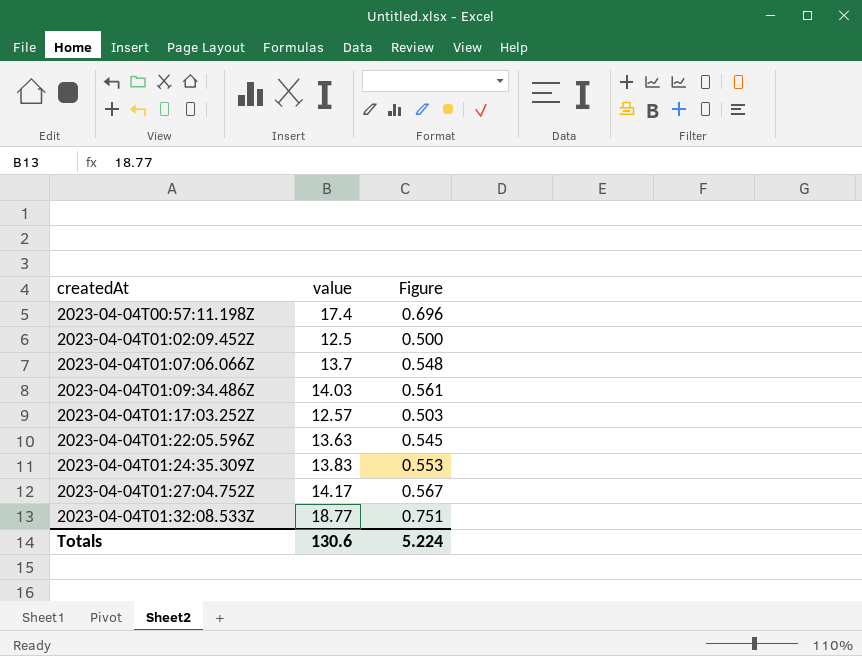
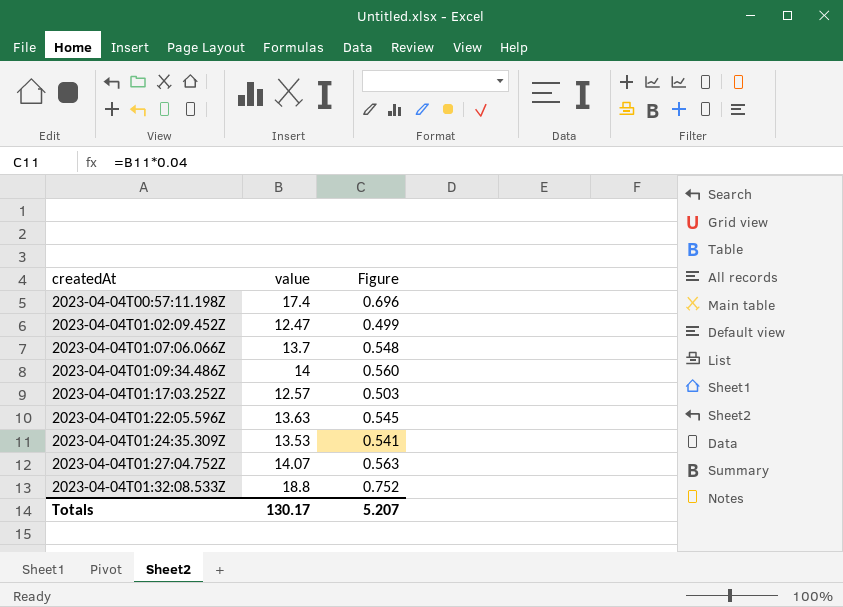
2023-04-04T01:02:09.452Z | value: 12.5 -> 12.47
2023-04-04T01:02:09.452Z | Figure: 0.500 -> 0.499
2023-04-04T01:09:34.486Z | value: 14.03 -> 14
2023-04-04T01:09:34.486Z | Figure: 0.561 -> 0.560
2023-04-04T01:24:35.309Z | value: 13.83 -> 13.53
2023-04-04T01:24:35.309Z | Figure: 0.553 -> 0.541
2023-04-04T01:27:04.752Z | value: 14.17 -> 14.07
2023-04-04T01:27:04.752Z | Figure: 0.567 -> 0.563
2023-04-04T01:32:08.533Z | value: 18.77 -> 18.8
2023-04-04T01:32:08.533Z | Figure: 0.751 -> 0.752
Totals | value: 130.6 -> 130.17
Totals | Figure: 5.224 -> 5.207

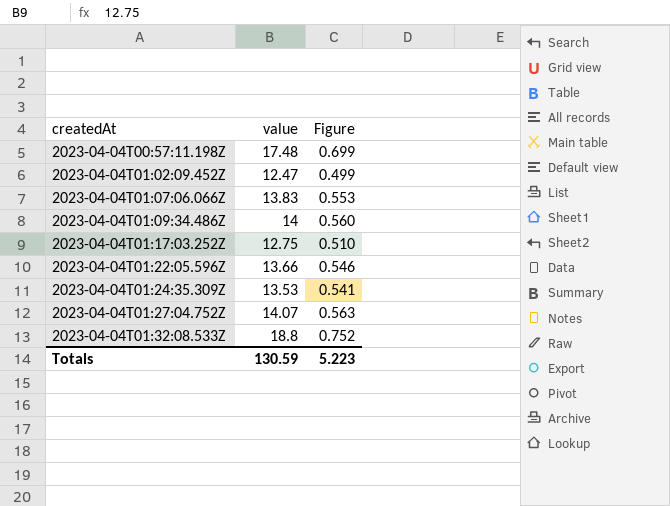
2023-04-04T00:57:11.198Z | value: 17.4 -> 17.48
2023-04-04T00:57:11.198Z | Figure: 0.696 -> 0.699
2023-04-04T01:07:06.066Z | value: 13.7 -> 13.83
2023-04-04T01:07:06.066Z | Figure: 0.548 -> 0.553
2023-04-04T01:17:03.252Z | value: 12.57 -> 12.75
2023-04-04T01:17:03.252Z | Figure: 0.503 -> 0.510
2023-04-04T01:22:05.596Z | value: 13.63 -> 13.66
2023-04-04T01:22:05.596Z | Figure: 0.545 -> 0.546
Totals | value: 130.17 -> 130.59
Totals | Figure: 5.207 -> 5.223

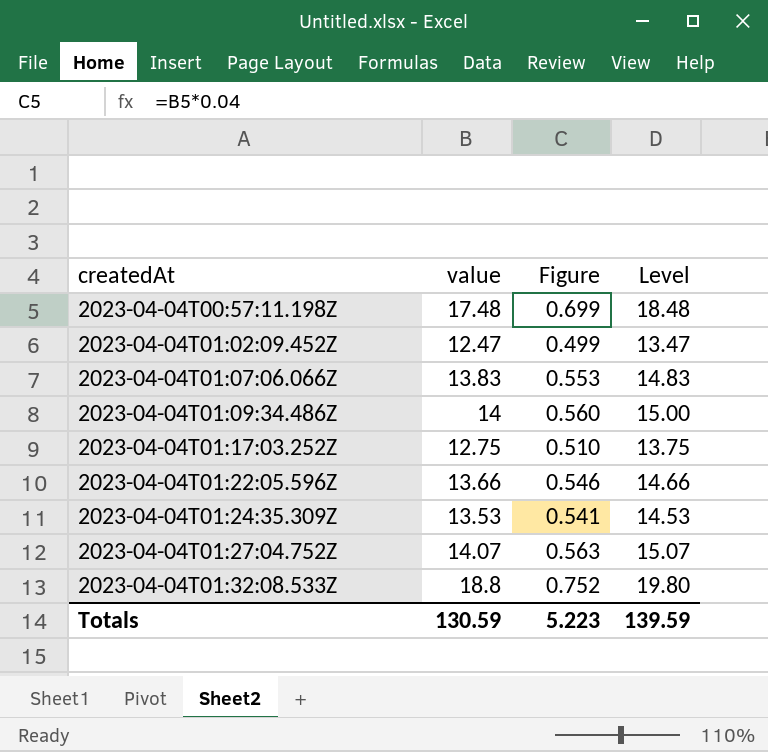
column Level | formula: none -> [value] + 1

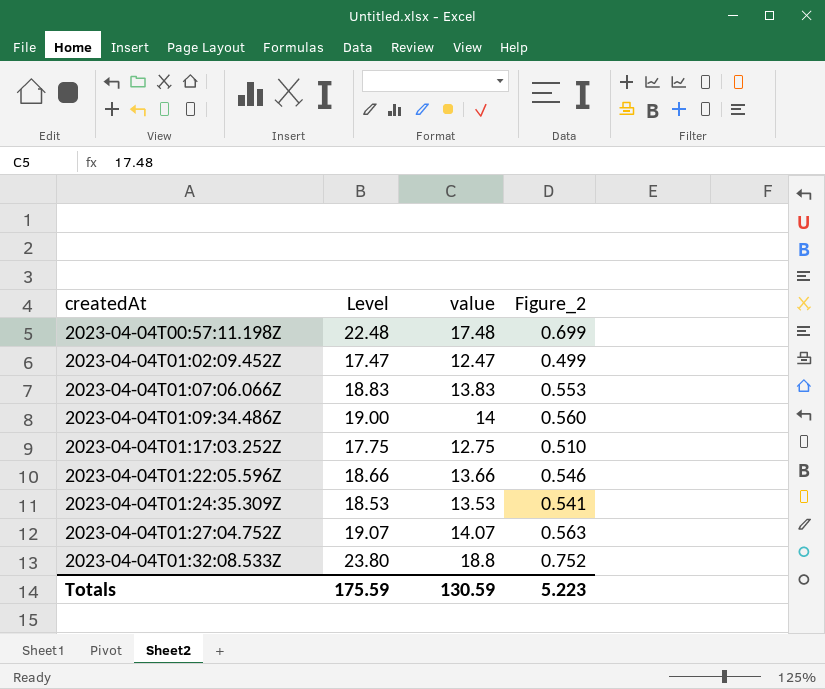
column Level | formula: [value] + 1 -> [value] + 5
column Level | position: 4 -> 2
column name: Figure -> Figure_2
Totals | Level: 139.59 -> 175.59

